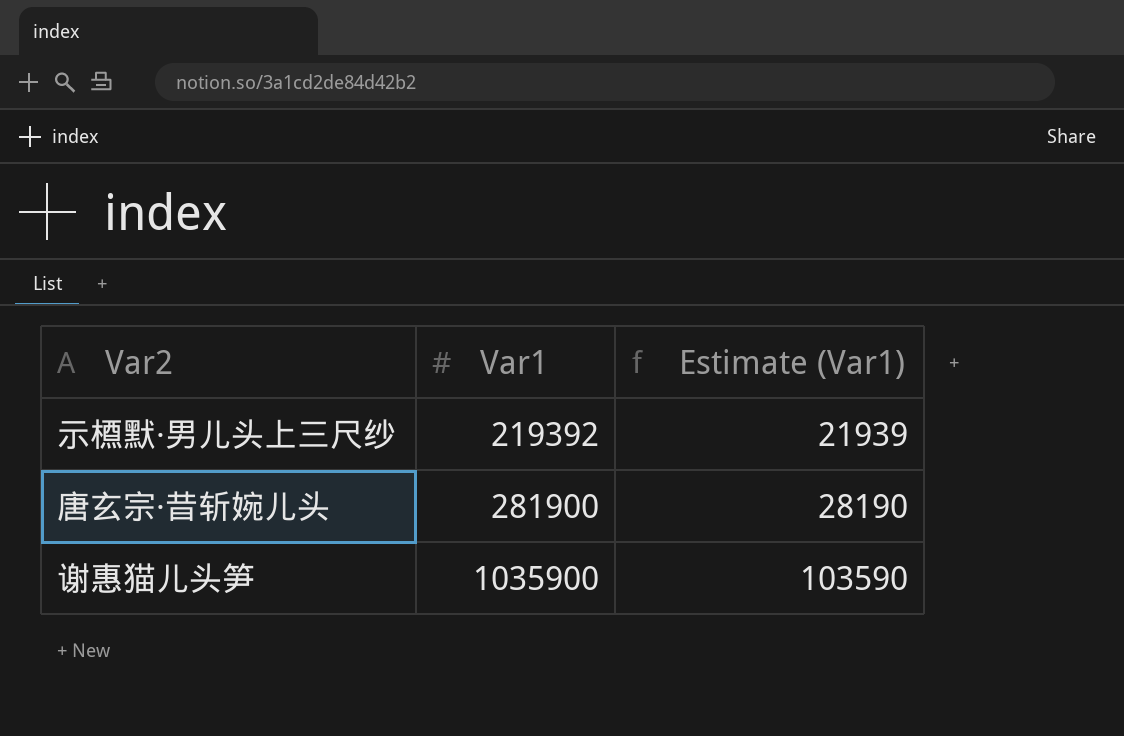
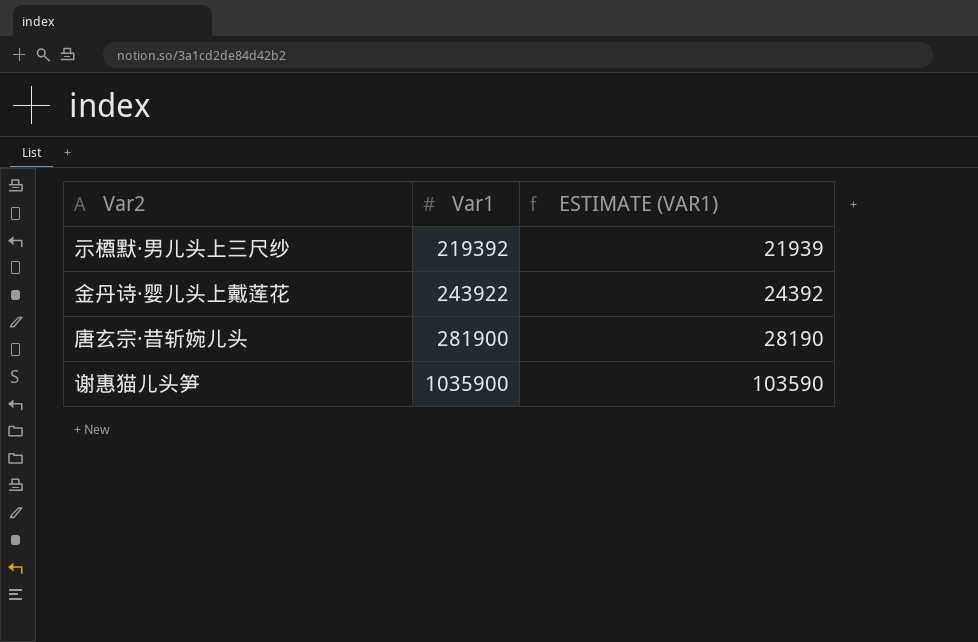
column name: Estimate (Var1) -> ESTIMATE (VAR1)
row 金丹诗·婴儿头上戴莲花: none -> 243922 | 24392

